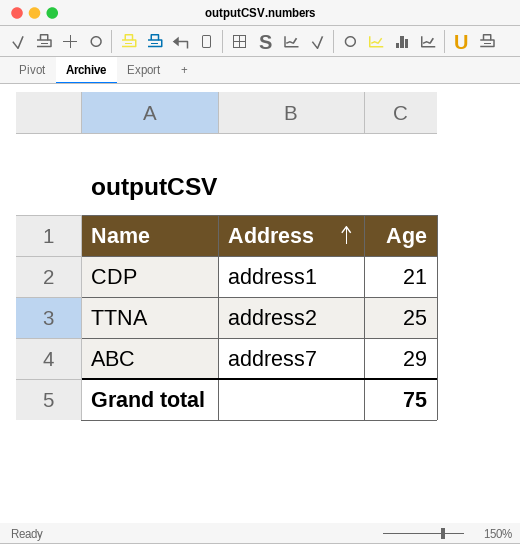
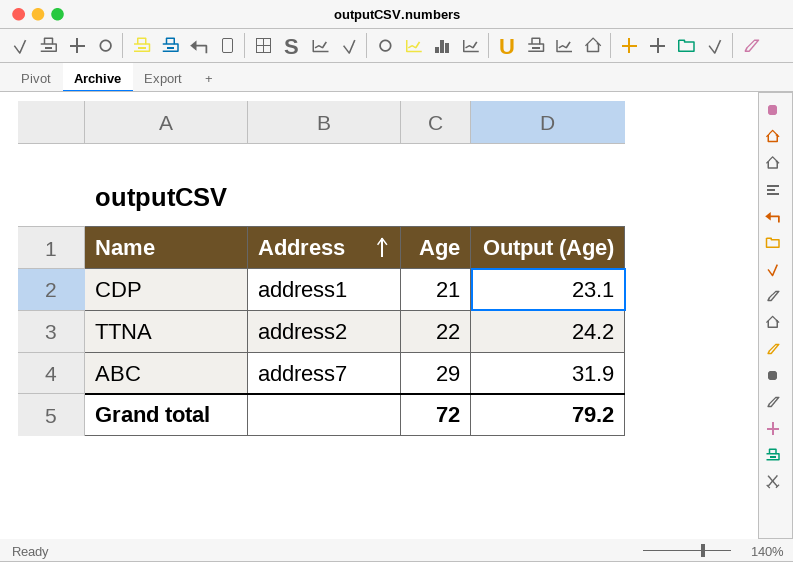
column Output (Age) | formula: none -> [Age] * 1.1
TTNA | Age: 25 -> 22
Grand total | Age: 75 -> 72

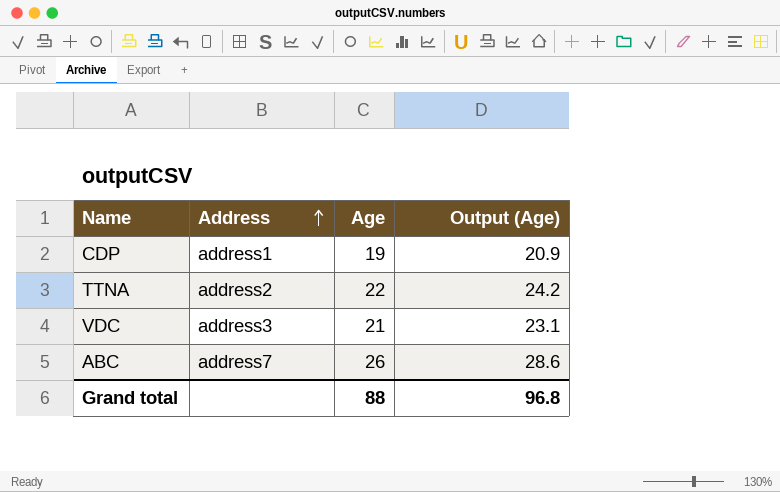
CDP | Age: 21 -> 19
CDP | Output (Age): 23.1 -> 20.9
row VDC: none -> address3 | 21 | 23.1
ABC | Age: 29 -> 26
ABC | Output (Age): 31.9 -> 28.6
Grand total | Age: 72 -> 88
Grand total | Output (Age): 79.2 -> 96.8

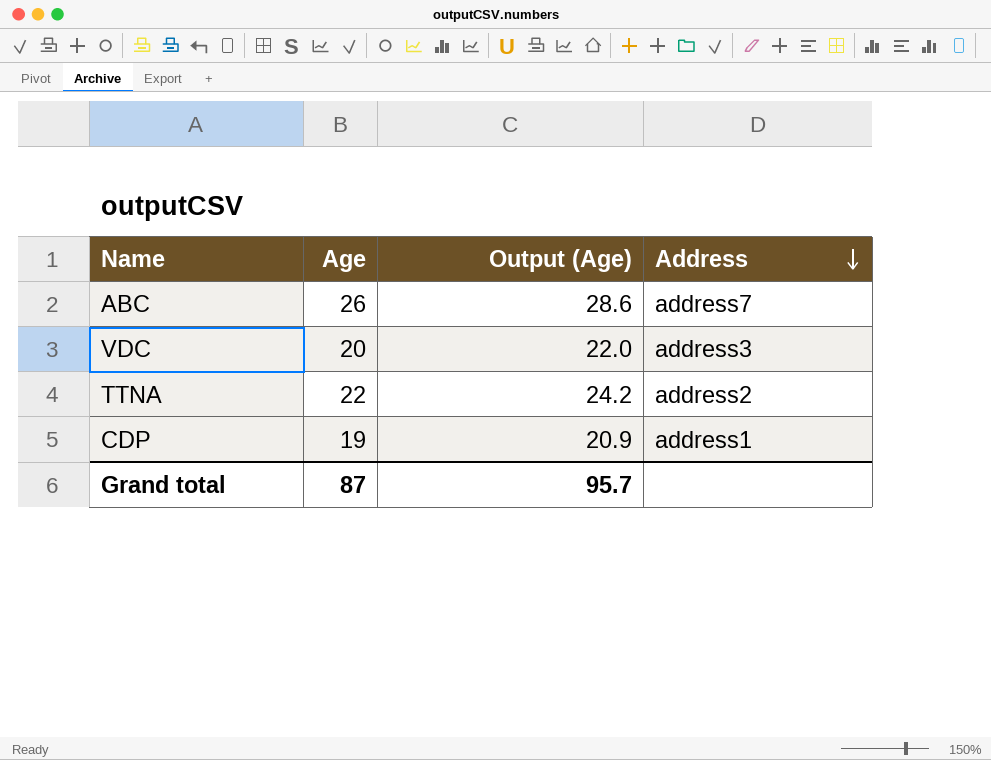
row order: Address ascending -> Address descending
column Address | position: 2 -> 4
VDC | Age: 21 -> 20
VDC | Output (Age): 23.1 -> 22.0
Grand total | Age: 88 -> 87
Grand total | Output (Age): 96.8 -> 95.7

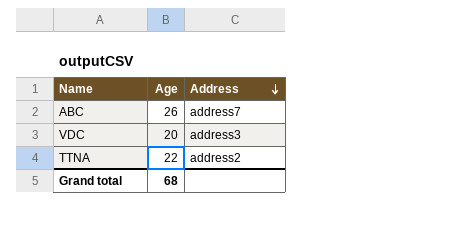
column Output (Age) | formula: [Age] * 1.1 -> none
row CDP: 19 | 20.9 | address1 -> none
Grand total | Age: 87 -> 68

